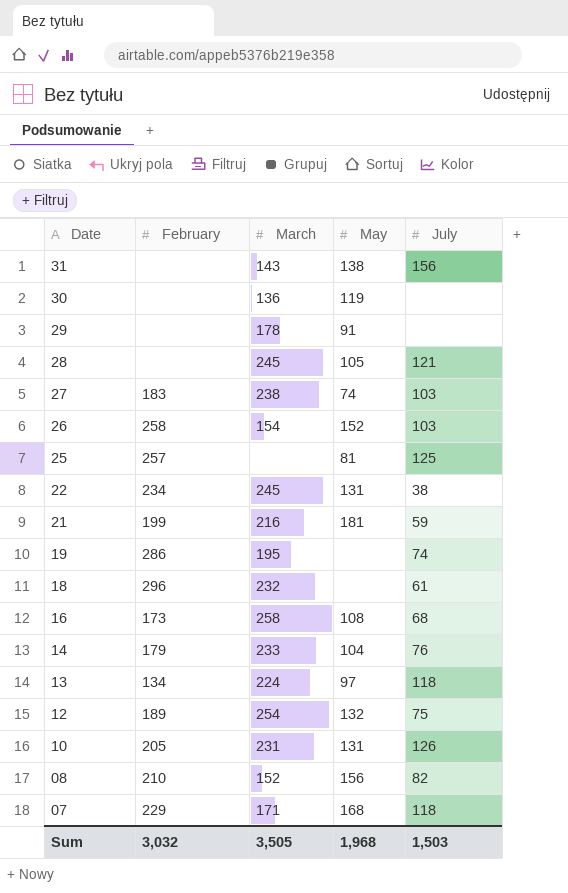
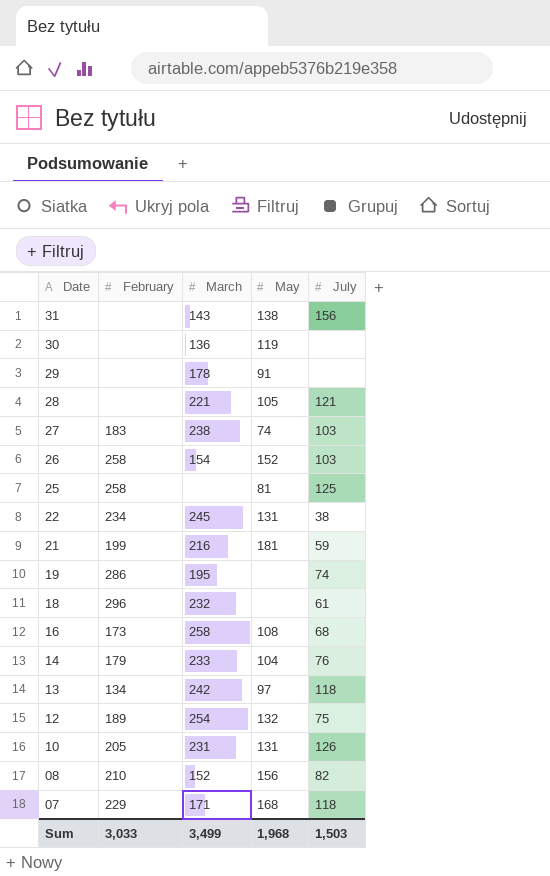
28 | March: 245 -> 221
25 | February: 257 -> 258
13 | March: 224 -> 242
Sum | February: 3,032 -> 3,033
Sum | March: 3,505 -> 3,499

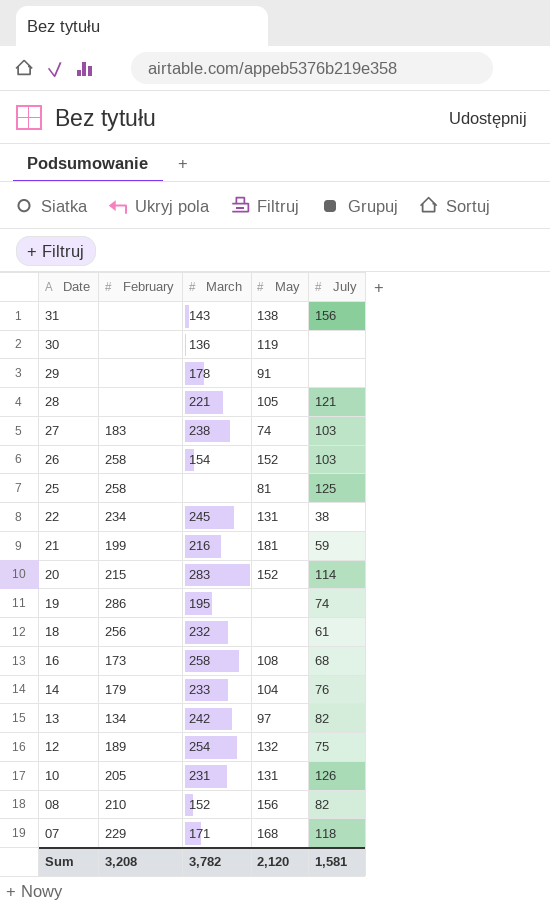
row 20: none -> 215 | 283 | 152 | 114
18 | February: 296 -> 256
13 | July: 118 -> 82
Sum | February: 3,033 -> 3,208
Sum | March: 3,499 -> 3,782
Sum | May: 1,968 -> 2,120
Sum | July: 1,503 -> 1,581

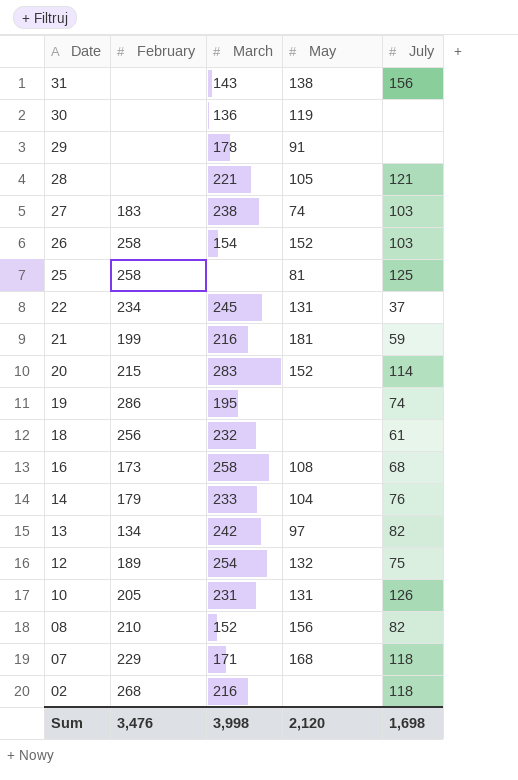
22 | July: 38 -> 37
row 02: none -> 268 | 216 | none | 118
Sum | February: 3,208 -> 3,476
Sum | March: 3,782 -> 3,998
Sum | July: 1,581 -> 1,698

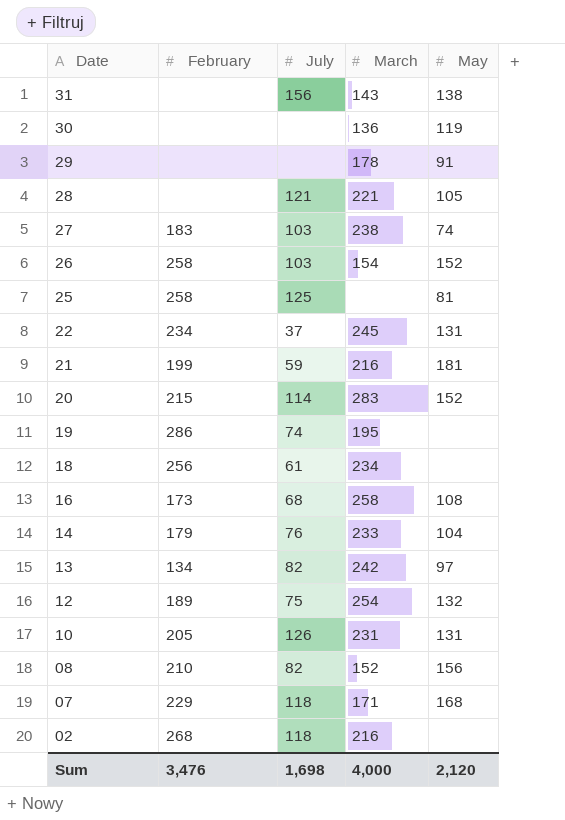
column July | position: 5 -> 3
18 | March: 232 -> 234
Sum | March: 3,998 -> 4,000

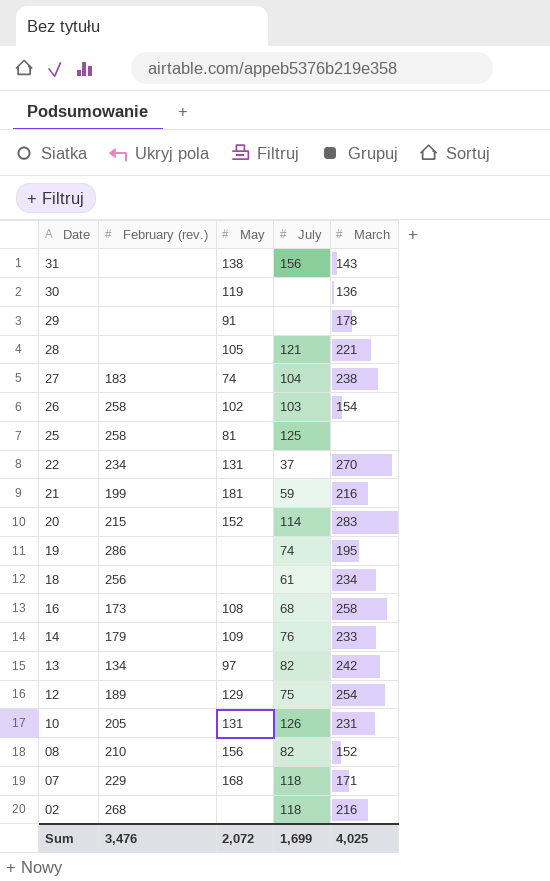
column name: February -> February (rev.)
column May | position: 5 -> 3
27 | July: 103 -> 104
26 | May: 152 -> 102
22 | March: 245 -> 270
14 | May: 104 -> 109
12 | May: 132 -> 129
Sum | May: 2,120 -> 2,072
Sum | July: 1,698 -> 1,699
Sum | March: 4,000 -> 4,025

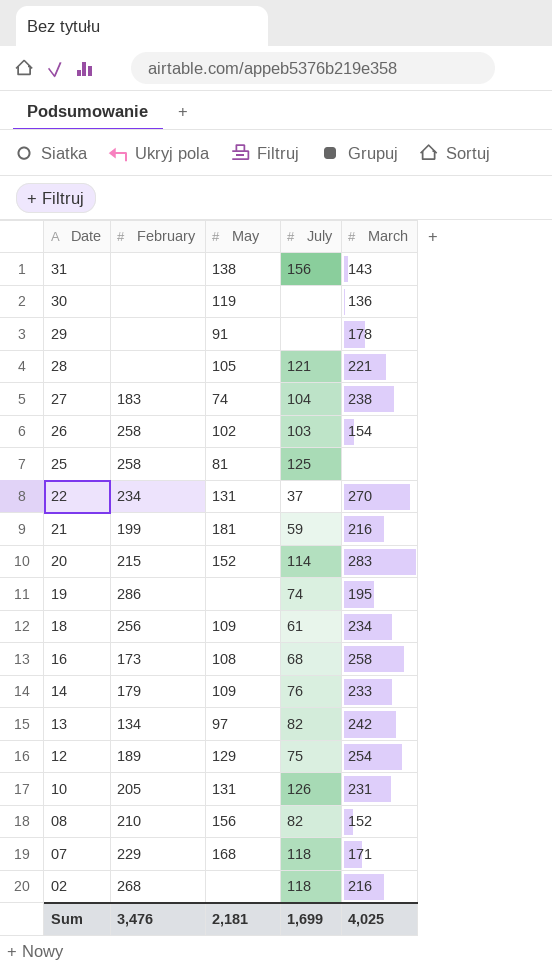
column name: February (rev.) -> February
18 | May: none -> 109
Sum | May: 2,072 -> 2,181

